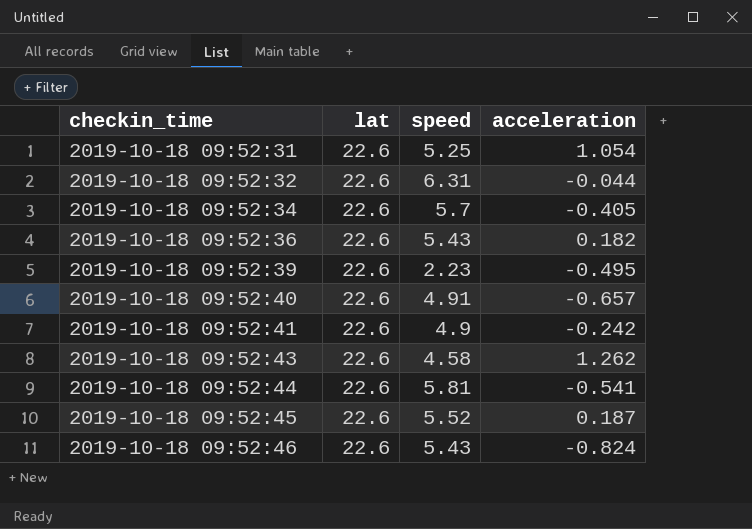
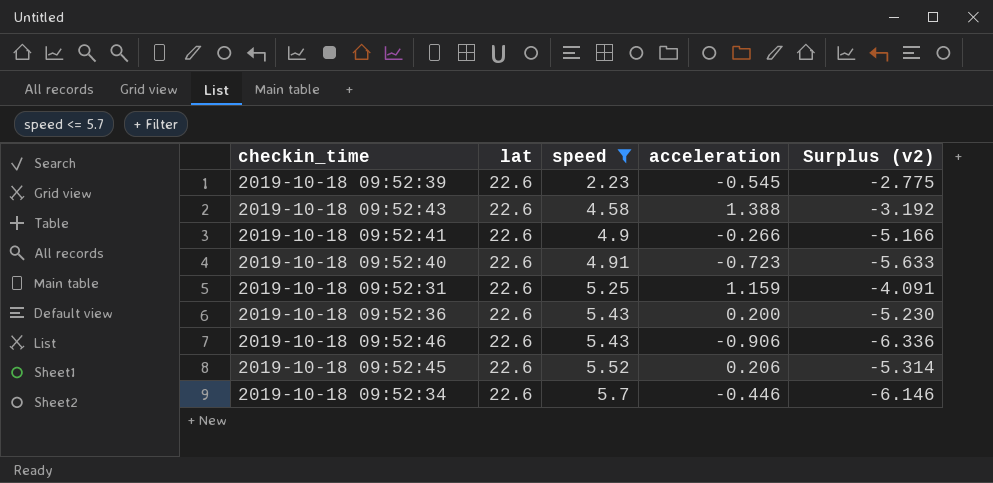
filter: none -> speed <= 5.7
row order: checkin_time ascending -> speed ascending
column Surplus (v2) | formula: none -> [acceleration] - [speed]
2019-10-18 09:52:39 | acceleration: -0.495 -> -0.545
2019-10-18 09:52:43 | acceleration: 1.262 -> 1.388
2019-10-18 09:52:41 | acceleration: -0.242 -> -0.266
2019-10-18 09:52:40 | acceleration: -0.657 -> -0.723
2019-10-18 09:52:31 | acceleration: 1.054 -> 1.159
2019-10-18 09:52:36 | acceleration: 0.182 -> 0.200
2019-10-18 09:52:46 | acceleration: -0.824 -> -0.906
2019-10-18 09:52:45 | acceleration: 0.187 -> 0.206
2019-10-18 09:52:34 | acceleration: -0.405 -> -0.446

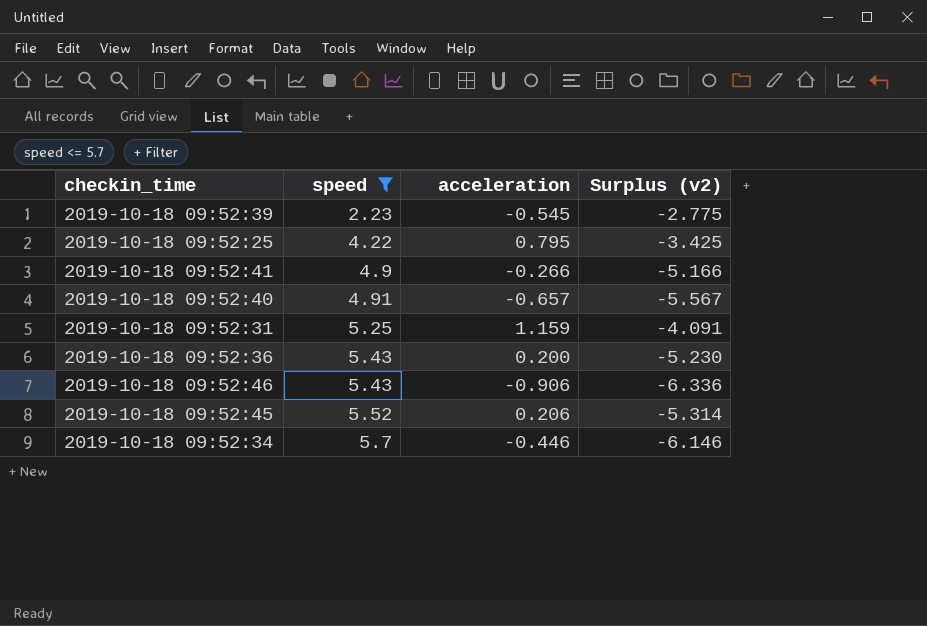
column lat | position: 2 -> none
row 2019-10-18 09:52:43: 22.6 | 4.58 | 1.388 | -3.192 -> none
row 2019-10-18 09:52:25: none -> 4.22 | 0.795 | -3.425
2019-10-18 09:52:40 | acceleration: -0.723 -> -0.657
2019-10-18 09:52:40 | Surplus (v2): -5.633 -> -5.567

